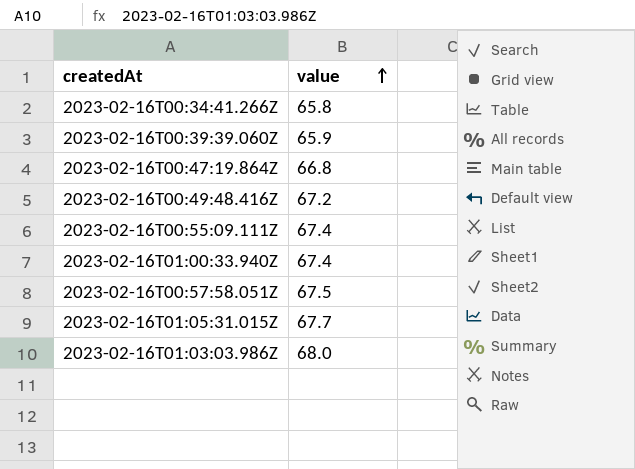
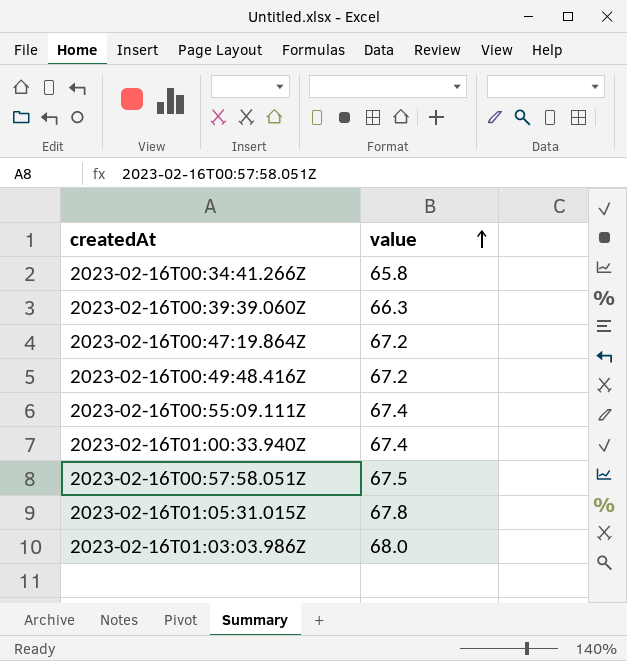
2023-02-16T00:39:39.060Z | value: 65.9 -> 66.3
2023-02-16T00:47:19.864Z | value: 66.8 -> 67.2
2023-02-16T01:05:31.015Z | value: 67.7 -> 67.8

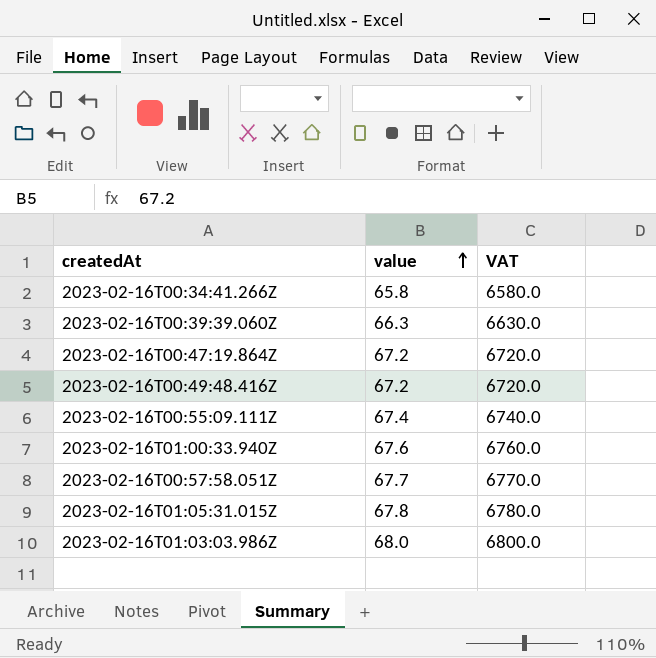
column VAT | formula: none -> [value] * 100
2023-02-16T01:00:33.940Z | value: 67.4 -> 67.6
2023-02-16T00:57:58.051Z | value: 67.5 -> 67.7

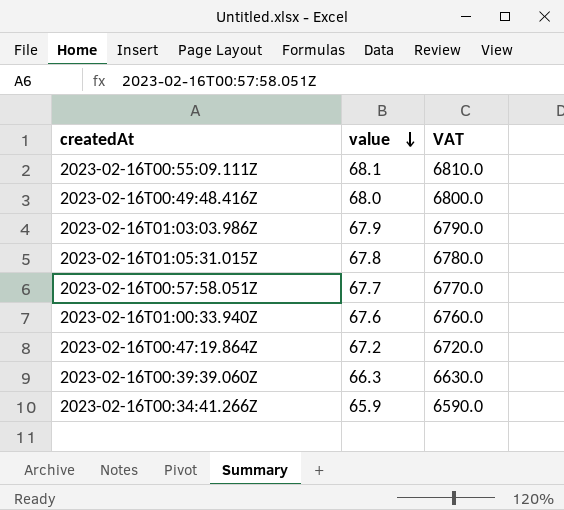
row order: value ascending -> value descending
2023-02-16T00:55:09.111Z | value: 67.4 -> 68.1
2023-02-16T00:55:09.111Z | VAT: 6740.0 -> 6810.0
2023-02-16T00:49:48.416Z | value: 67.2 -> 68.0
2023-02-16T00:49:48.416Z | VAT: 6720.0 -> 6800.0
2023-02-16T01:03:03.986Z | value: 68.0 -> 67.9
2023-02-16T01:03:03.986Z | VAT: 6800.0 -> 6790.0
2023-02-16T00:34:41.266Z | value: 65.8 -> 65.9
2023-02-16T00:34:41.266Z | VAT: 6580.0 -> 6590.0

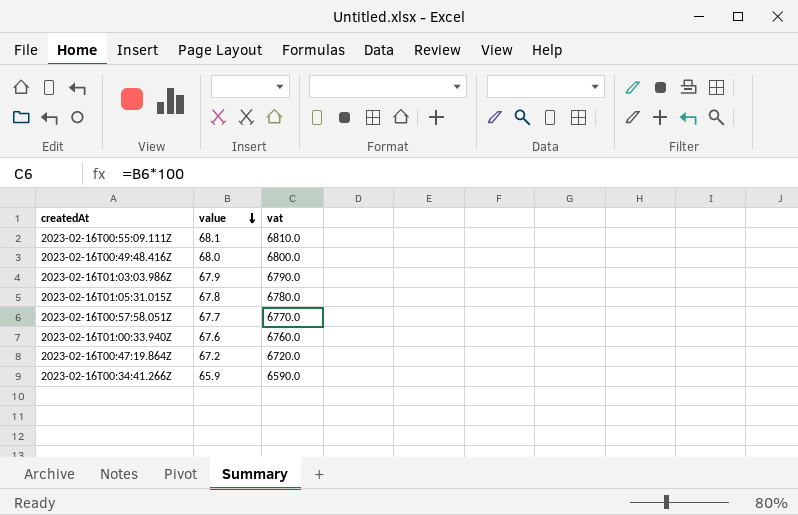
column name: VAT -> vat
row 2023-02-16T00:39:39.060Z: 66.3 | 6630.0 -> none

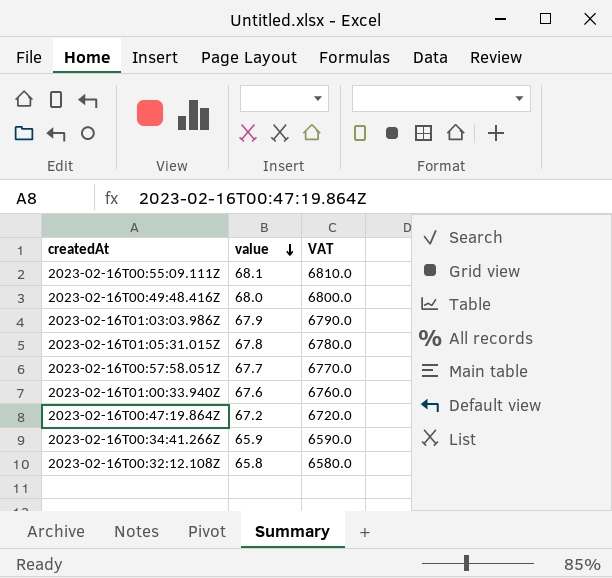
column name: vat -> VAT
row 2023-02-16T00:32:12.108Z: none -> 65.8 | 6580.0

